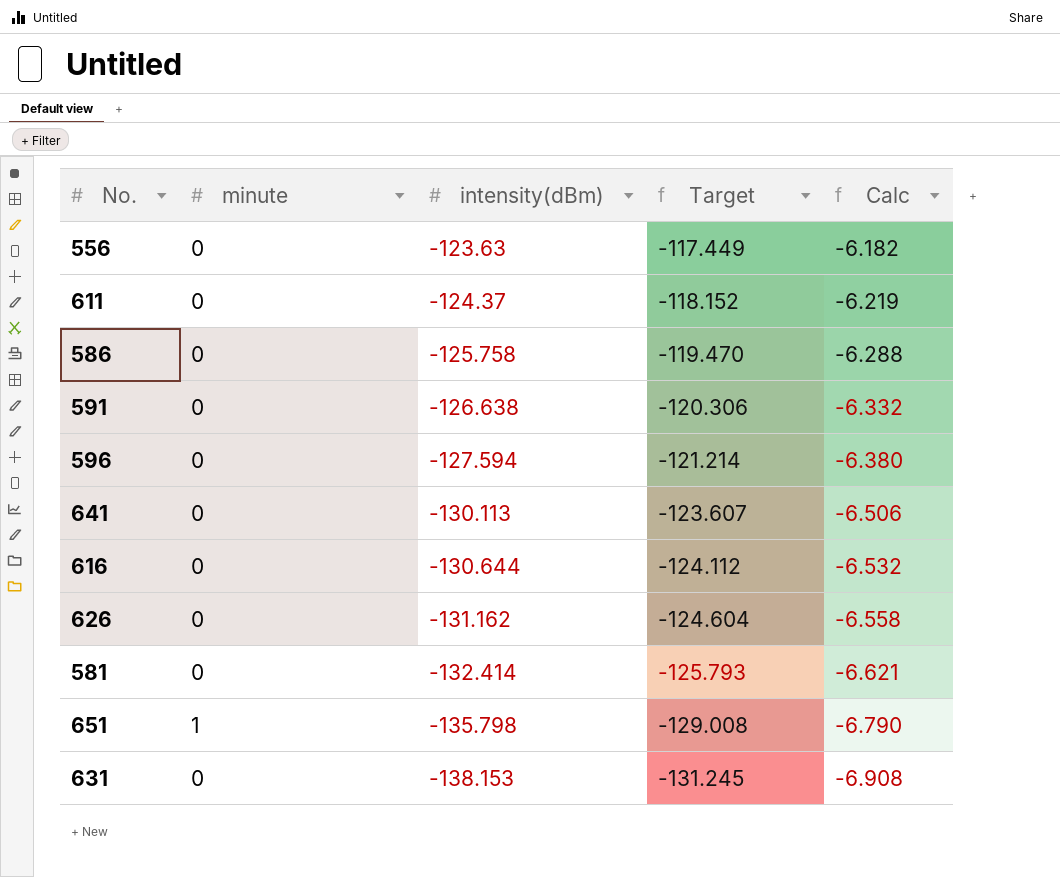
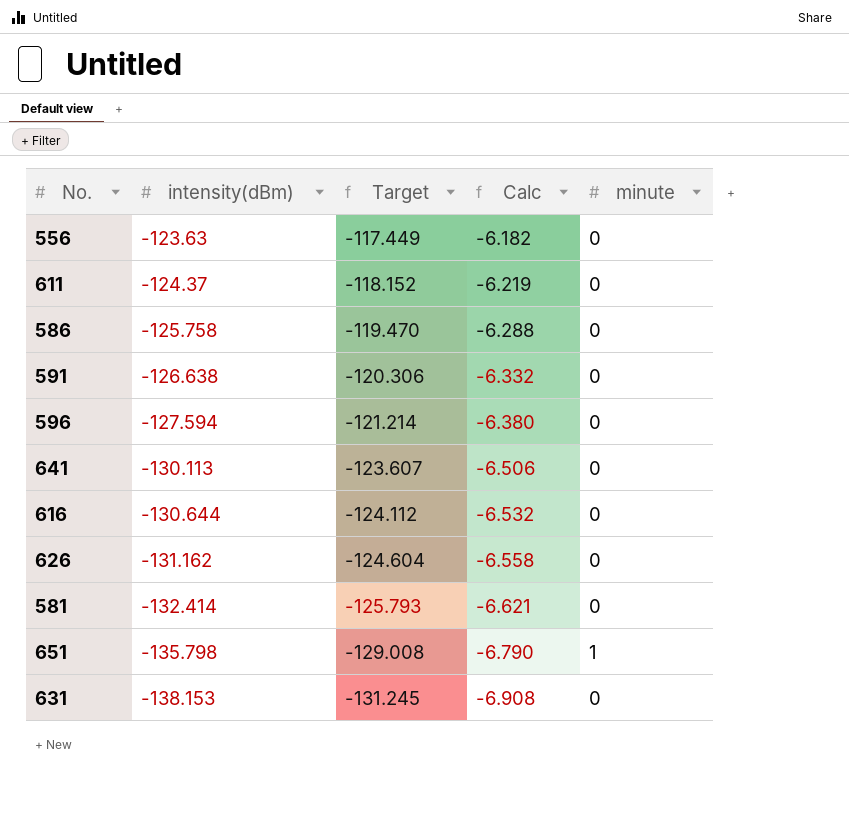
column minute | position: 2 -> 5

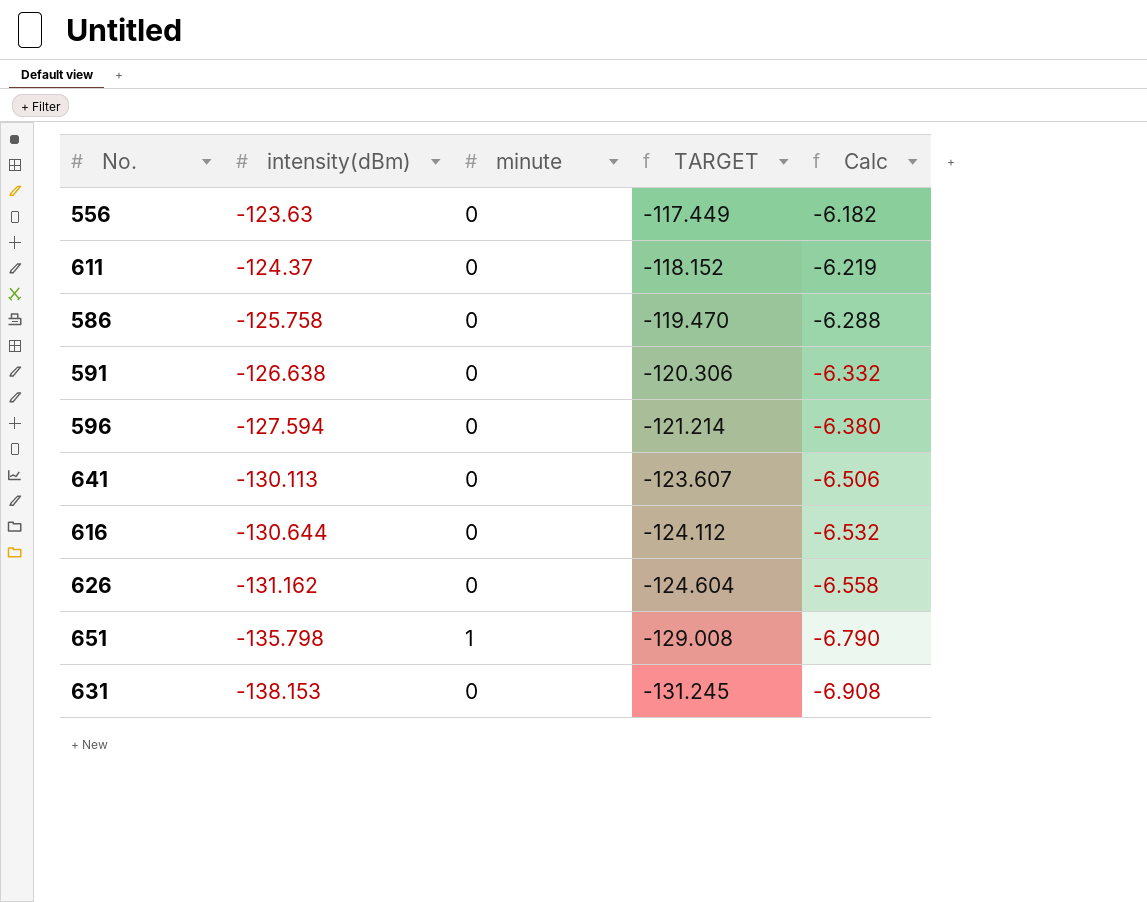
column minute | position: 5 -> 3
column name: Target -> TARGET
row 581: -132.414 | -125.793 | -6.621 | 0 -> none

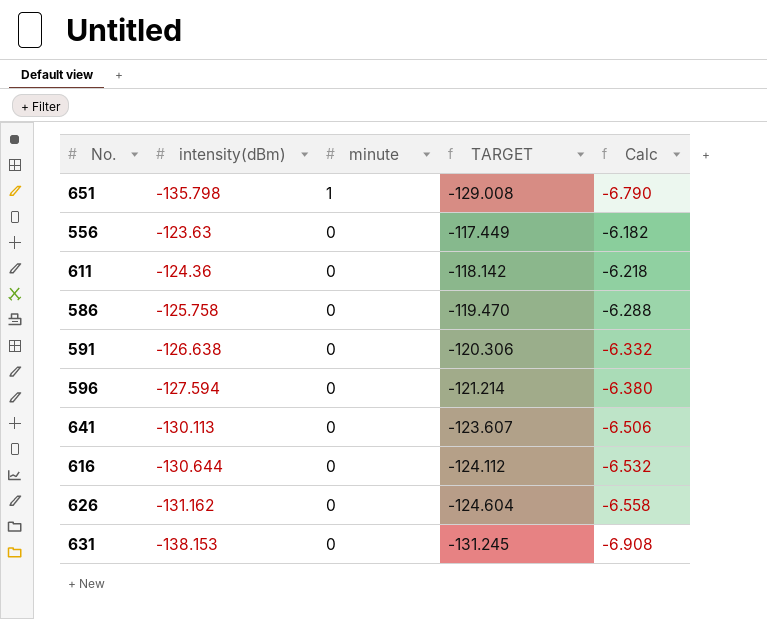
row order: intensity(dBm) descending -> minute descending
611 | intensity(dBm): -124.37 -> -124.36
611 | TARGET: -118.152 -> -118.142
611 | Calc: -6.219 -> -6.218

